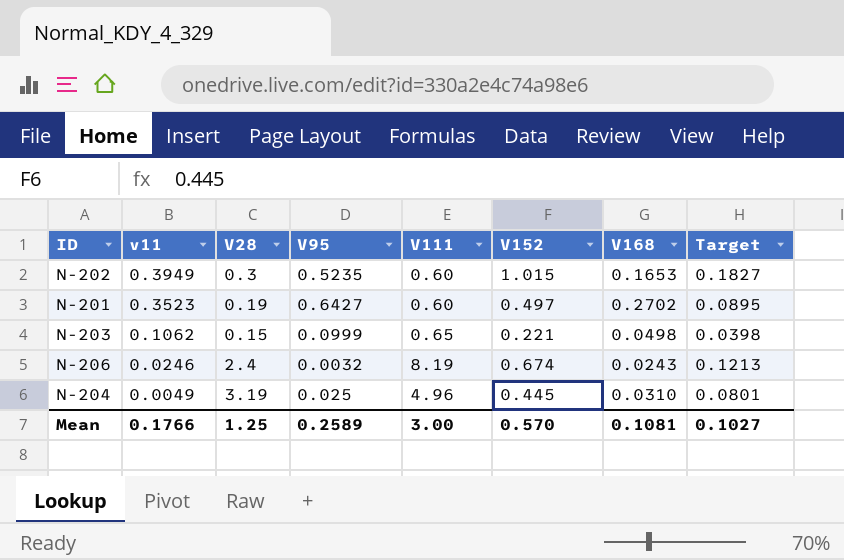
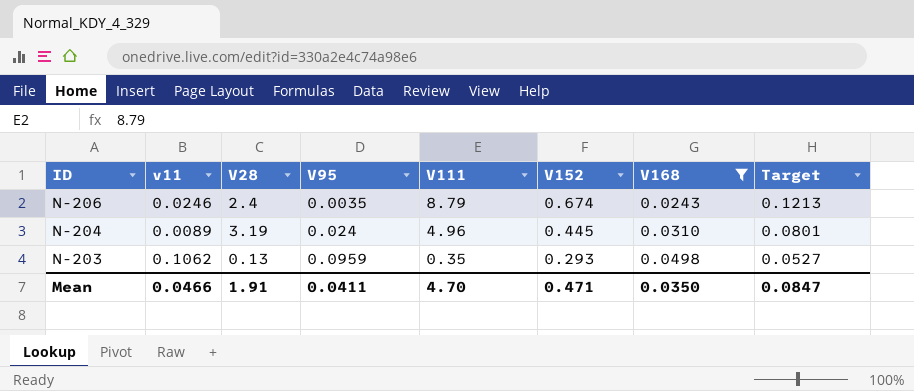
filter: none -> V168 <= 0.0498
row order: v11 descending -> ID descending
N-206 | V95: 0.0032 -> 0.0035
N-206 | V111: 8.19 -> 8.79
N-204 | v11: 0.0049 -> 0.0089
N-204 | V95: 0.025 -> 0.024
N-203 | V28: 0.15 -> 0.13
N-203 | V95: 0.0999 -> 0.0959
N-203 | V111: 0.65 -> 0.35
N-203 | V152: 0.221 -> 0.293
N-203 | Target: 0.0398 -> 0.0527
Mean | v11: 0.1766 -> 0.0466
Mean | V28: 1.25 -> 1.91
Mean | V95: 0.2589 -> 0.0411
Mean | V111: 3.00 -> 4.70
Mean | V152: 0.570 -> 0.471
Mean | V168: 0.1081 -> 0.0350
Mean | Target: 0.1027 -> 0.0847

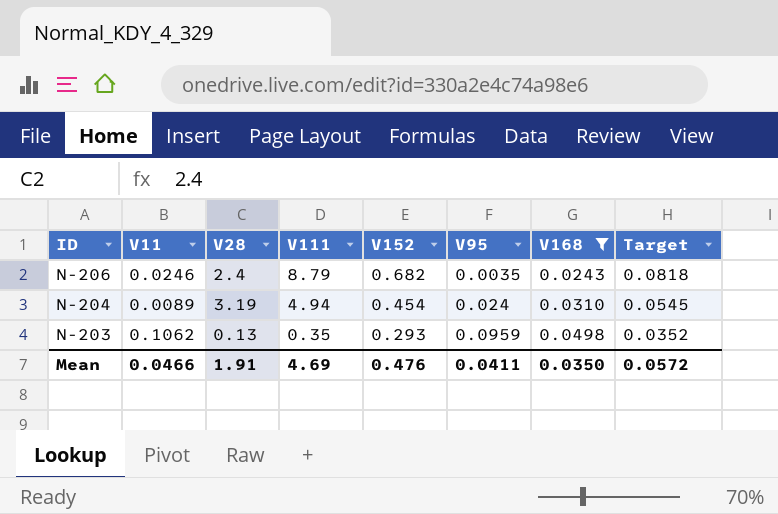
column name: v11 -> V11
column V95 | position: 4 -> 6
column Target | formula: [V152] * 0.18 -> [V152] * 0.12
N-206 | V152: 0.674 -> 0.682
N-204 | V111: 4.96 -> 4.94
N-204 | V152: 0.445 -> 0.454
Mean | V111: 4.70 -> 4.69
Mean | V152: 0.471 -> 0.476
Mean | Target: 0.0847 -> 0.0572

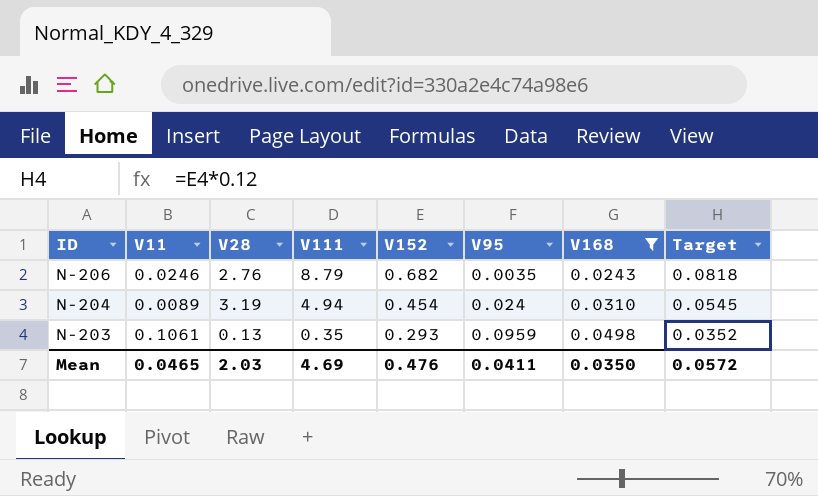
N-206 | V28: 2.4 -> 2.76
N-203 | V11: 0.1062 -> 0.1061
Mean | V11: 0.0466 -> 0.0465
Mean | V28: 1.91 -> 2.03

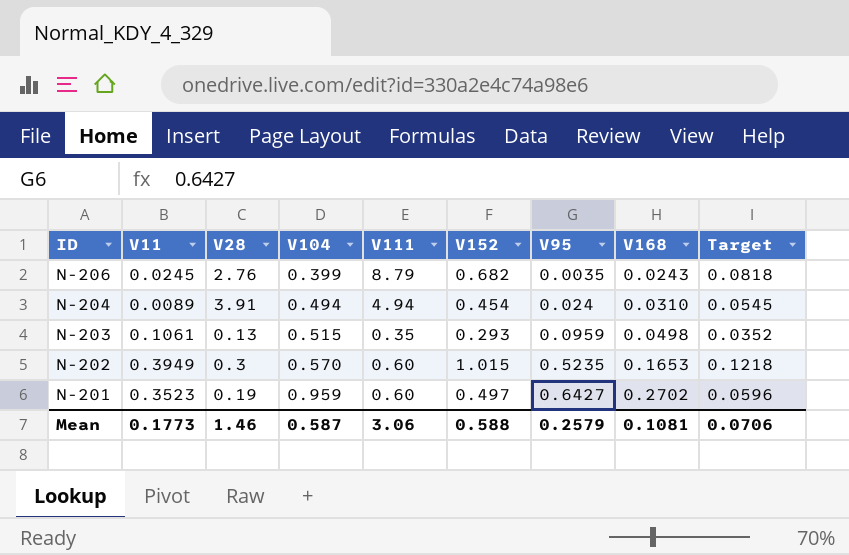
filter: V168 <= 0.0498 -> none
column V104 | position: none -> 4
N-206 | V11: 0.0246 -> 0.0245
N-204 | V28: 3.19 -> 3.91
Mean | V11: 0.0465 -> 0.1773
Mean | V28: 2.03 -> 1.46
Mean | V111: 4.69 -> 3.06
Mean | V152: 0.476 -> 0.588
Mean | V95: 0.0411 -> 0.2579
Mean | V168: 0.0350 -> 0.1081
Mean | Target: 0.0572 -> 0.0706

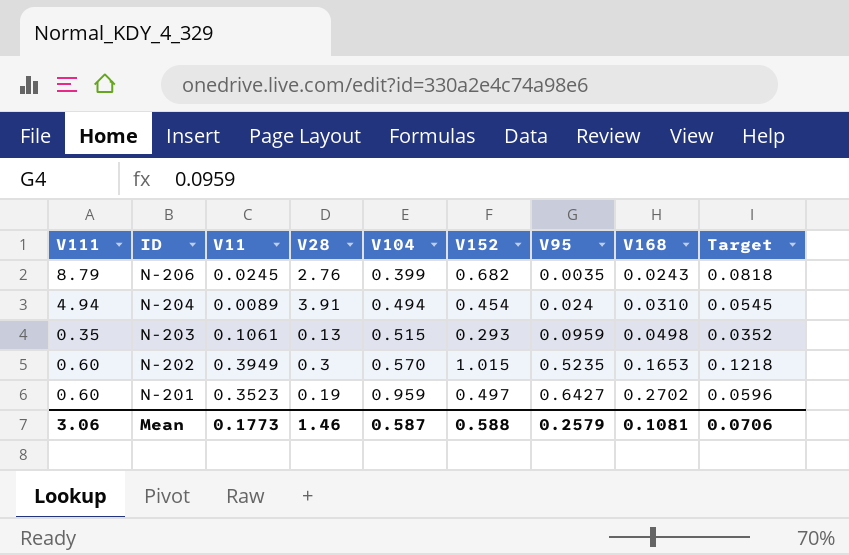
column V111 | position: 5 -> 1

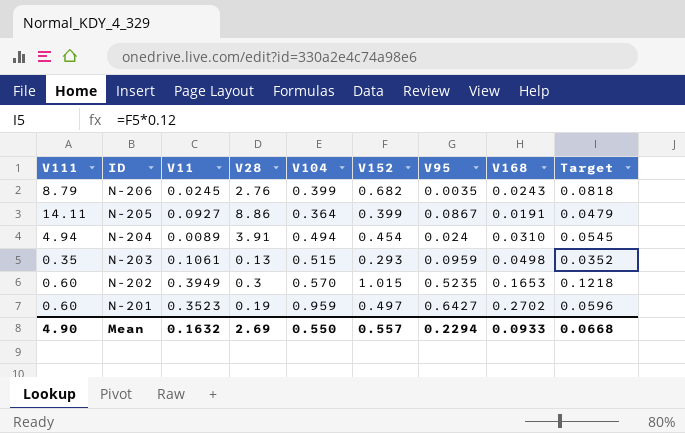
row N-205: none -> 14.11 | 0.0927 | 8.86 | 0.364 | 0.399 | 0.0867 | 0.0191 | 0.0479
Mean | V111: 3.06 -> 4.90
Mean | V11: 0.1773 -> 0.1632
Mean | V28: 1.46 -> 2.69
Mean | V104: 0.587 -> 0.550
Mean | V152: 0.588 -> 0.557
Mean | V95: 0.2579 -> 0.2294
Mean | V168: 0.1081 -> 0.0933
Mean | Target: 0.0706 -> 0.0668

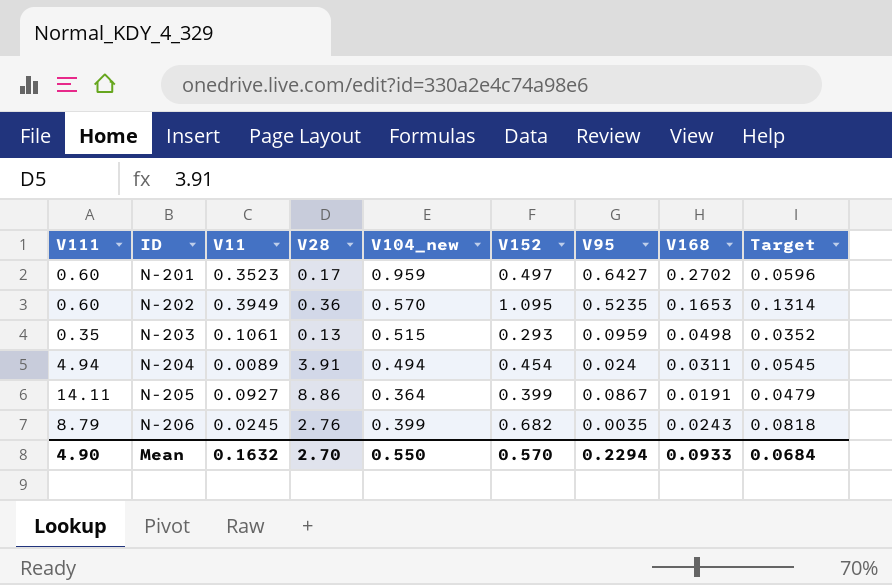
row order: ID descending -> ID ascending
column name: V104 -> V104_new
N-201 | V28: 0.19 -> 0.17
N-202 | V28: 0.3 -> 0.36
N-202 | V152: 1.015 -> 1.095
N-202 | Target: 0.1218 -> 0.1314
N-204 | V168: 0.0310 -> 0.0311
Mean | V28: 2.69 -> 2.70
Mean | V152: 0.557 -> 0.570
Mean | Target: 0.0668 -> 0.0684

